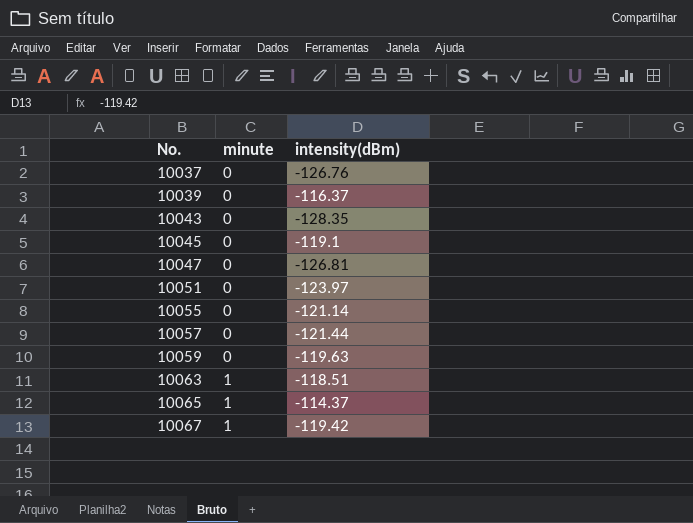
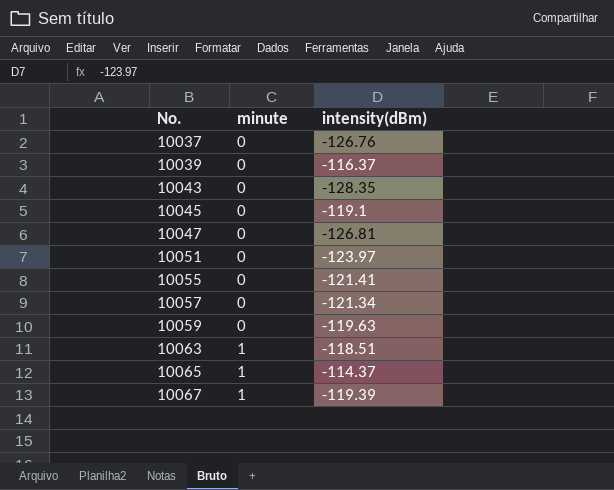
10055 | intensity(dBm): -121.14 -> -121.41
10057 | intensity(dBm): -121.44 -> -121.34
10067 | intensity(dBm): -119.42 -> -119.39

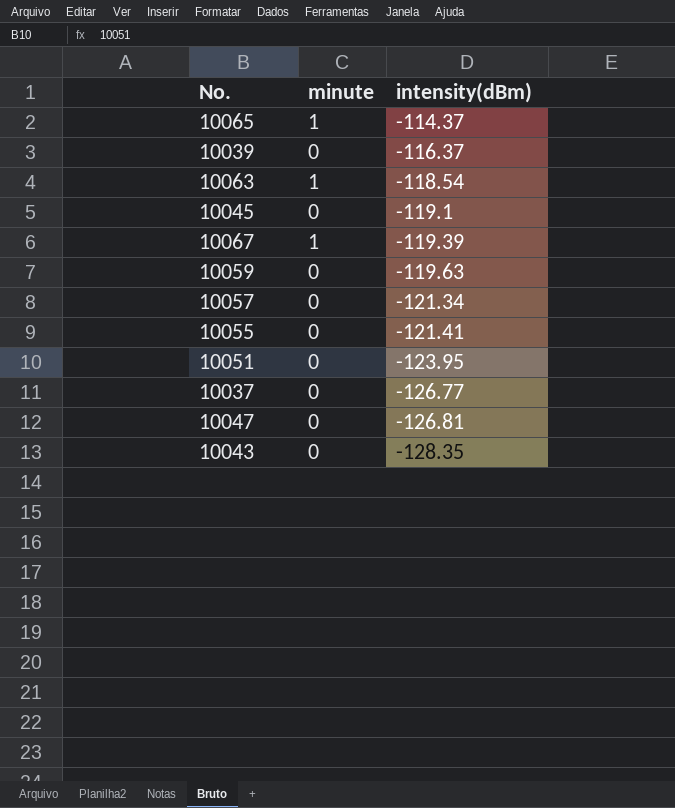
row order: No. ascending -> intensity(dBm) descending
10063 | intensity(dBm): -118.51 -> -118.54
10051 | intensity(dBm): -123.97 -> -123.95
10037 | intensity(dBm): -126.76 -> -126.77

